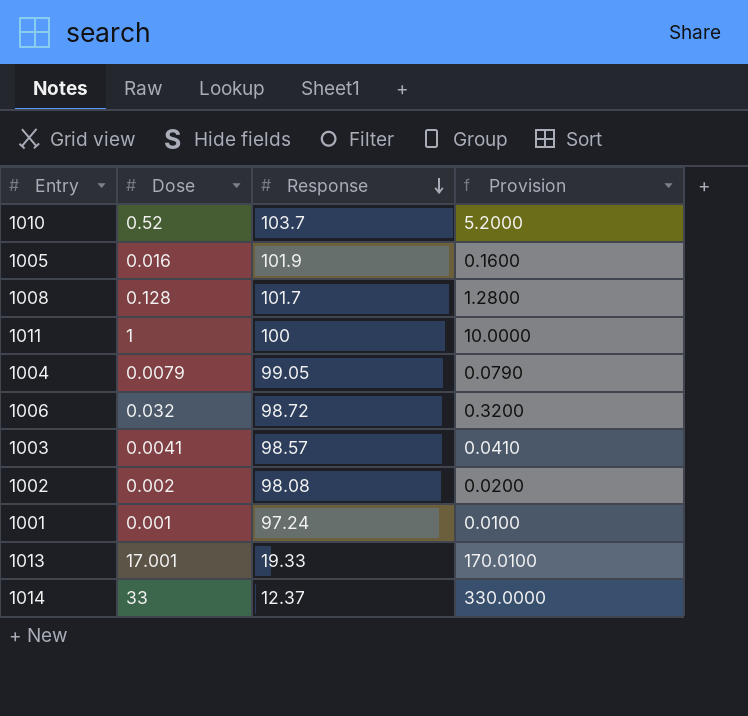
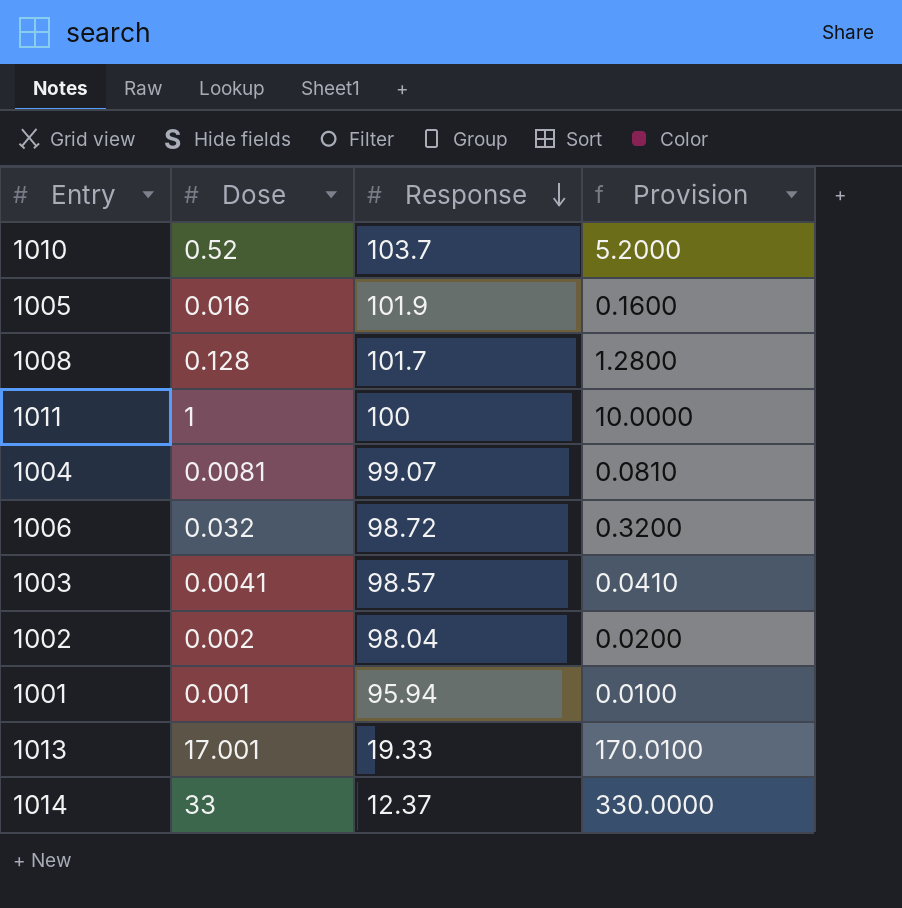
1004 | Dose: 0.0079 -> 0.0081
1004 | Response: 99.05 -> 99.07
1004 | Provision: 0.0790 -> 0.0810
1002 | Response: 98.08 -> 98.04
1001 | Response: 97.24 -> 95.94

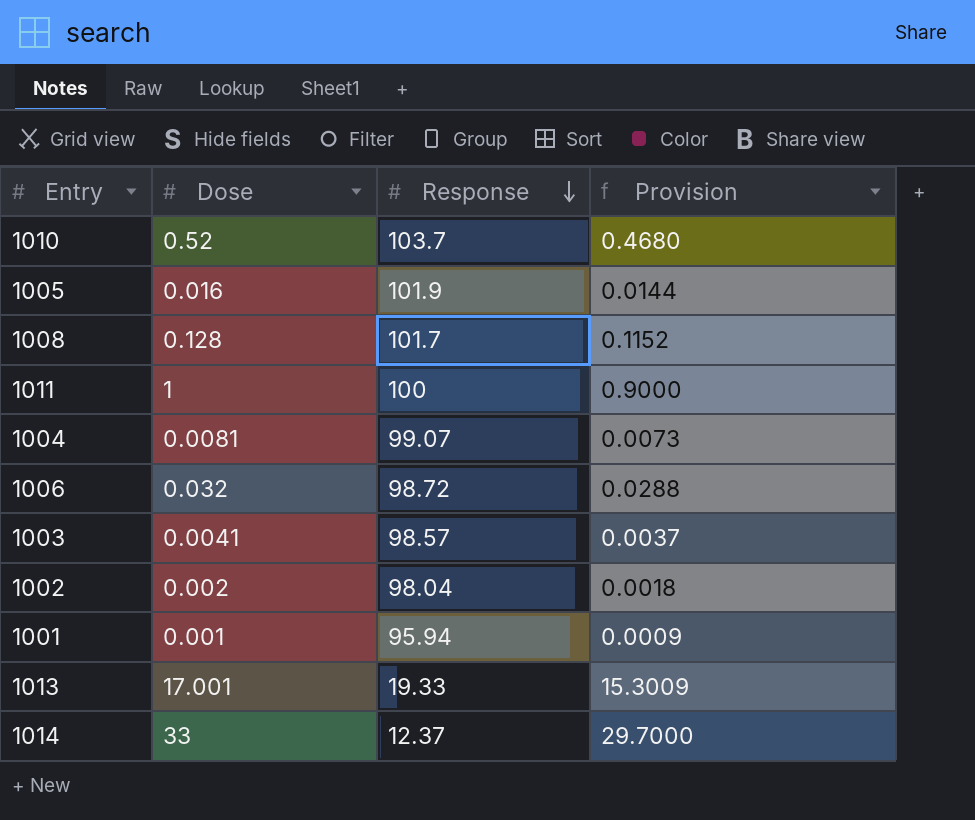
column Provision | formula: [Dose] * 10 -> [Dose] * 0.9

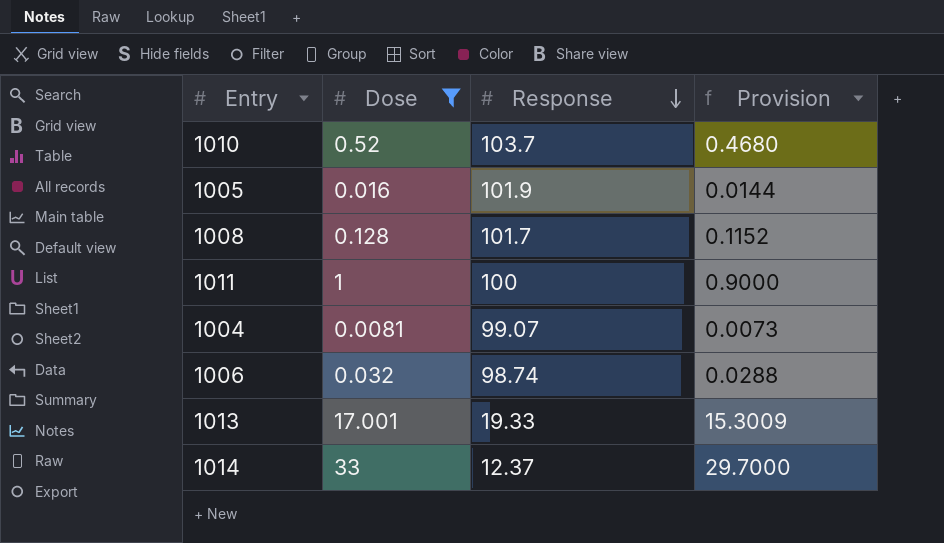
filter: none -> Dose >= 0.0081
1006 | Response: 98.72 -> 98.74

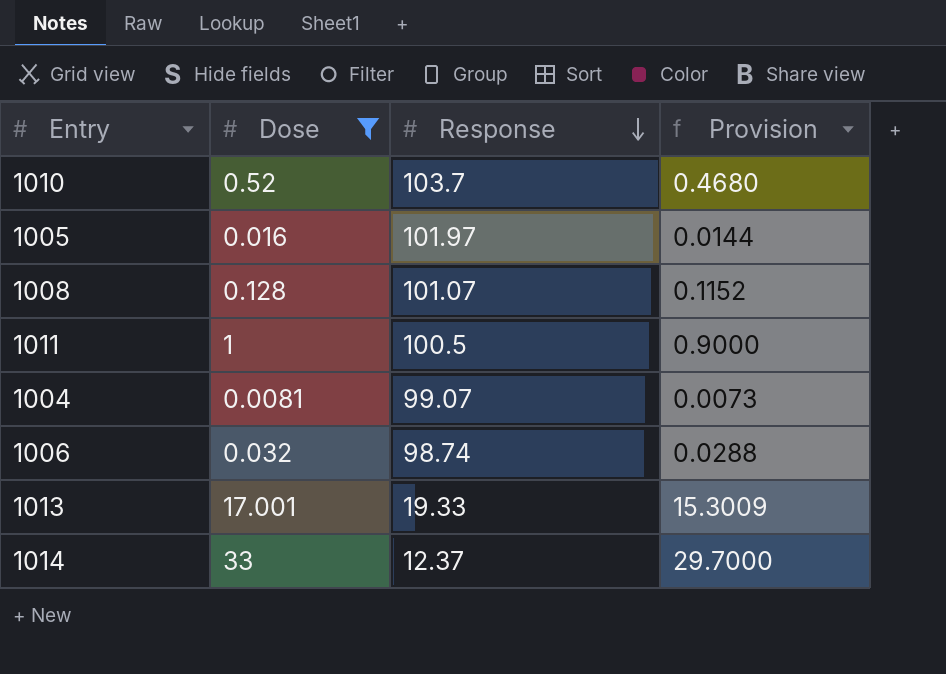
1005 | Response: 101.9 -> 101.97
1008 | Response: 101.7 -> 101.07
1011 | Response: 100 -> 100.5

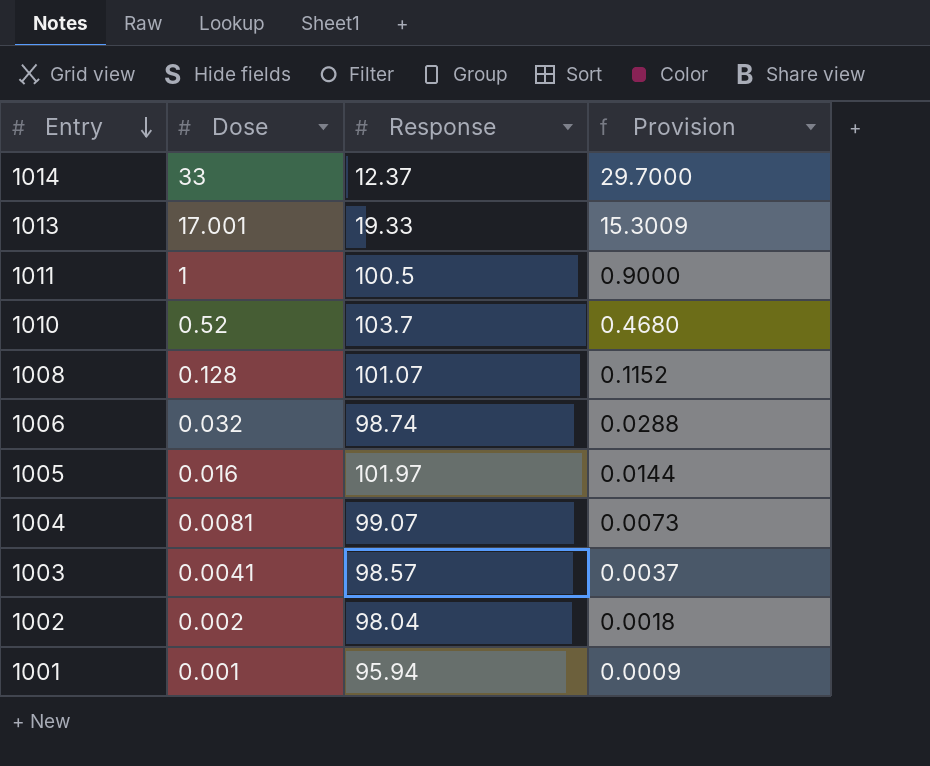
filter: Dose >= 0.0081 -> none
row order: Response descending -> Entry descending

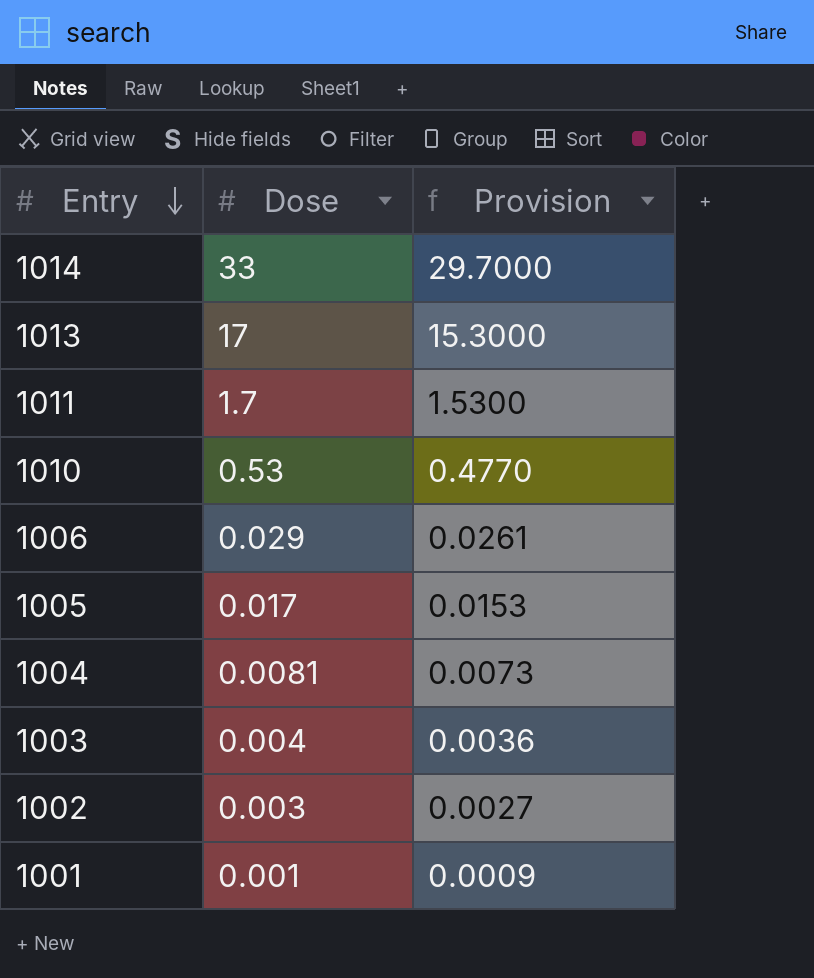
column Response | position: 3 -> none
row 1008: 0.128 | 101.07 | 0.1152 -> none
1013 | Dose: 17.001 -> 17
1013 | Provision: 15.3009 -> 15.3000
1011 | Dose: 1 -> 1.7
1011 | Provision: 0.9000 -> 1.5300
1010 | Dose: 0.52 -> 0.53
1010 | Provision: 0.4680 -> 0.4770
1006 | Dose: 0.032 -> 0.029
1006 | Provision: 0.0288 -> 0.0261
1005 | Dose: 0.016 -> 0.017
1005 | Provision: 0.0144 -> 0.0153
1003 | Dose: 0.0041 -> 0.004
1003 | Provision: 0.0037 -> 0.0036
1002 | Dose: 0.002 -> 0.003
1002 | Provision: 0.0018 -> 0.0027

